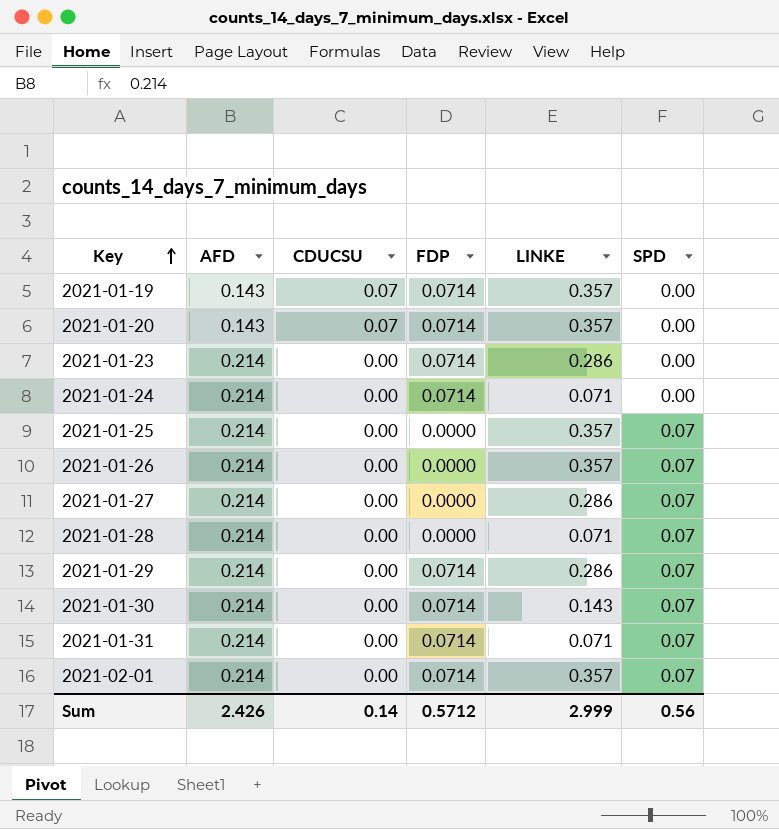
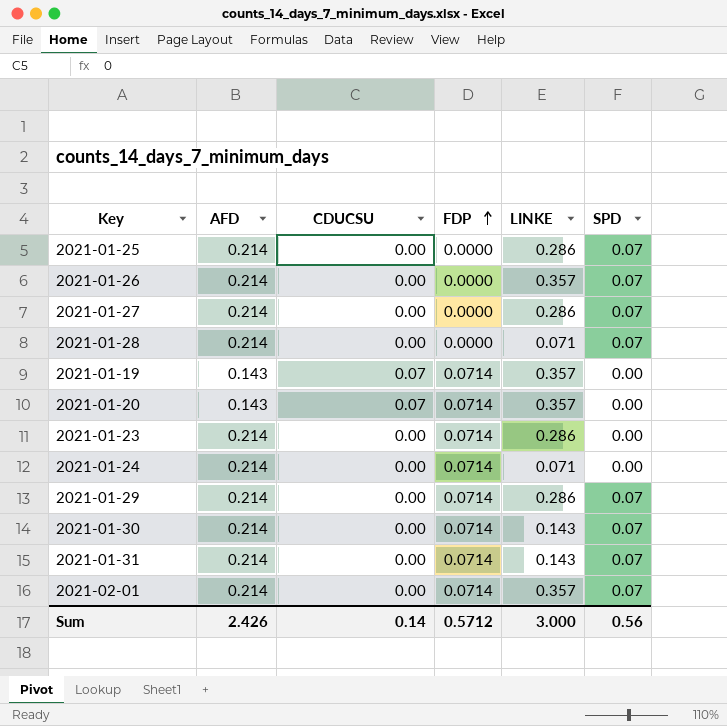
row order: Key ascending -> FDP ascending
2021-01-25 | LINKE: 0.357 -> 0.286
2021-01-31 | LINKE: 0.071 -> 0.143
Sum | LINKE: 2.999 -> 3.000

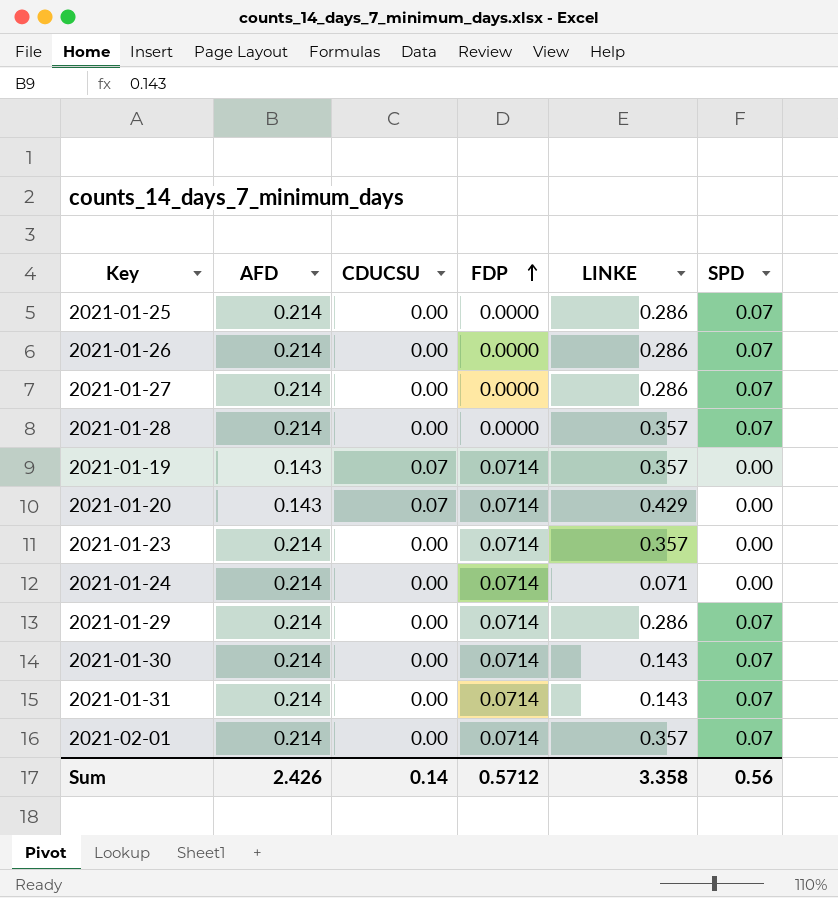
2021-01-26 | LINKE: 0.357 -> 0.286
2021-01-28 | LINKE: 0.071 -> 0.357
2021-01-20 | LINKE: 0.357 -> 0.429
2021-01-23 | LINKE: 0.286 -> 0.357
Sum | LINKE: 3.000 -> 3.358

